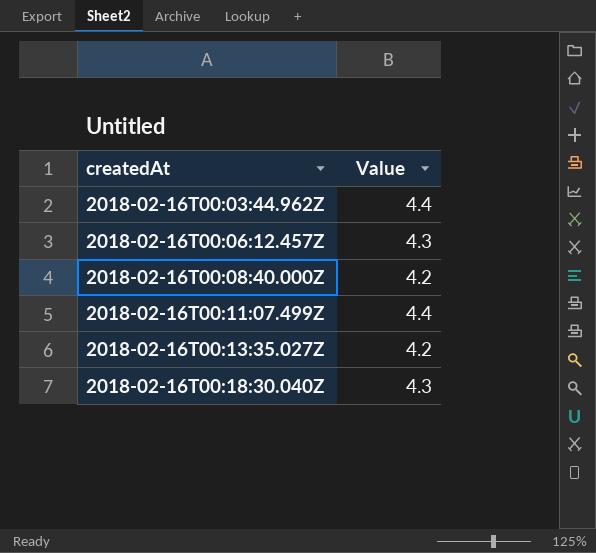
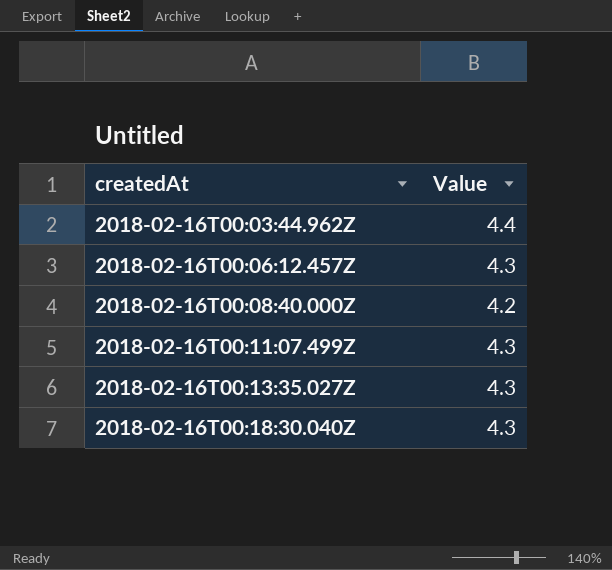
2018-02-16T00:11:07.499Z | Value: 4.4 -> 4.3
2018-02-16T00:13:35.027Z | Value: 4.2 -> 4.3

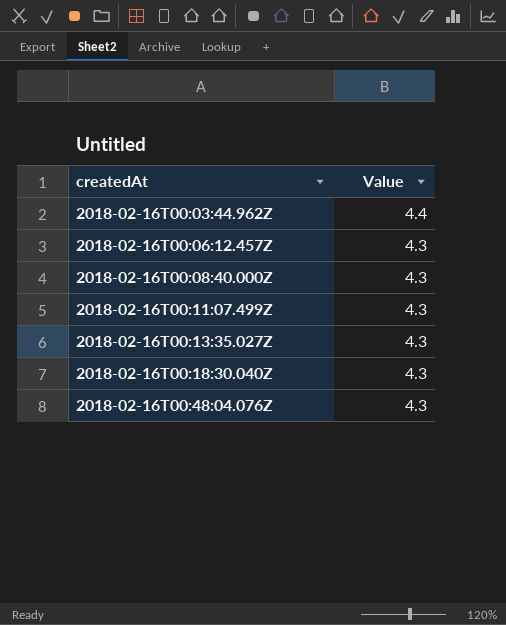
2018-02-16T00:08:40.000Z | Value: 4.2 -> 4.3
row 2018-02-16T00:48:04.076Z: none -> 4.3

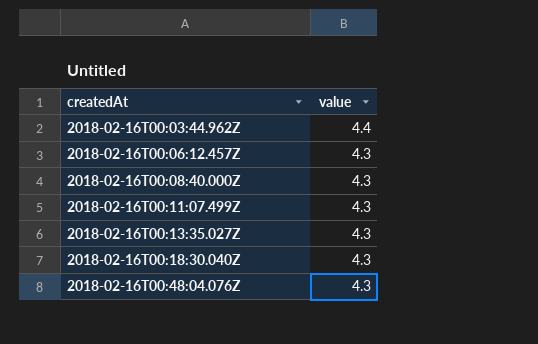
column name: Value -> value

